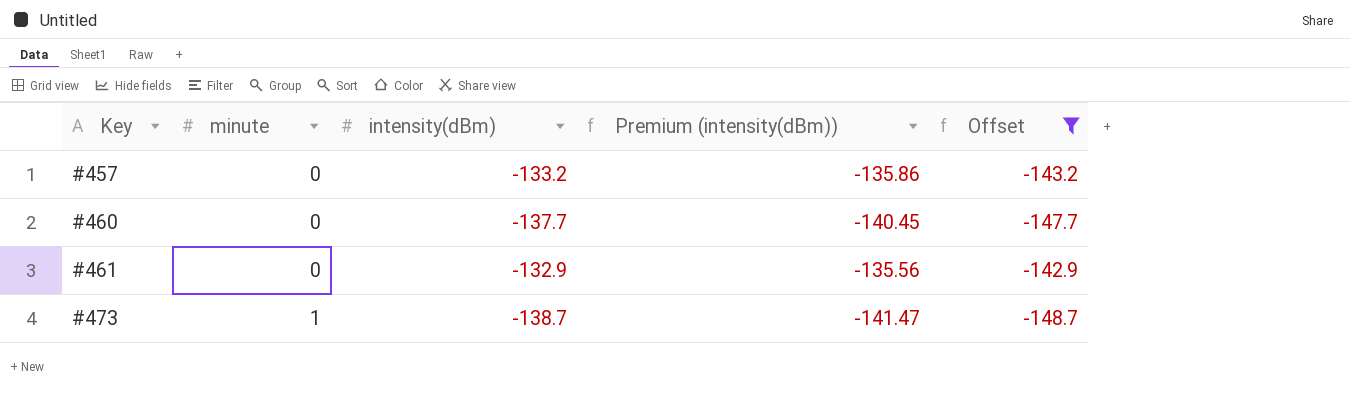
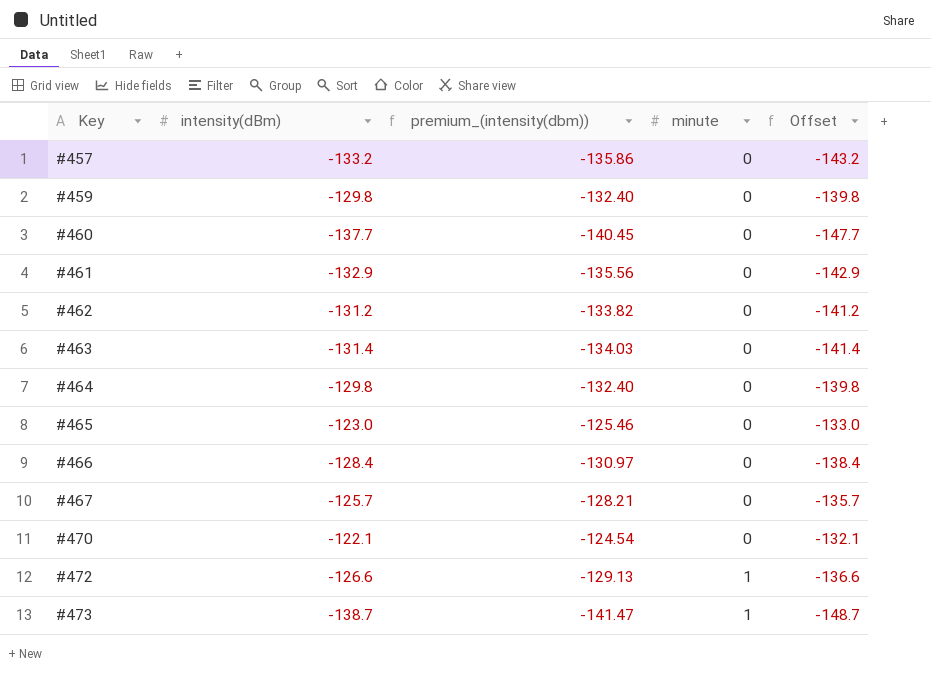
filter: Offset <= -142.9 -> none
column name: Premium (intensity(dBm)) -> premium_(intensity(dbm))
column minute | position: 2 -> 4

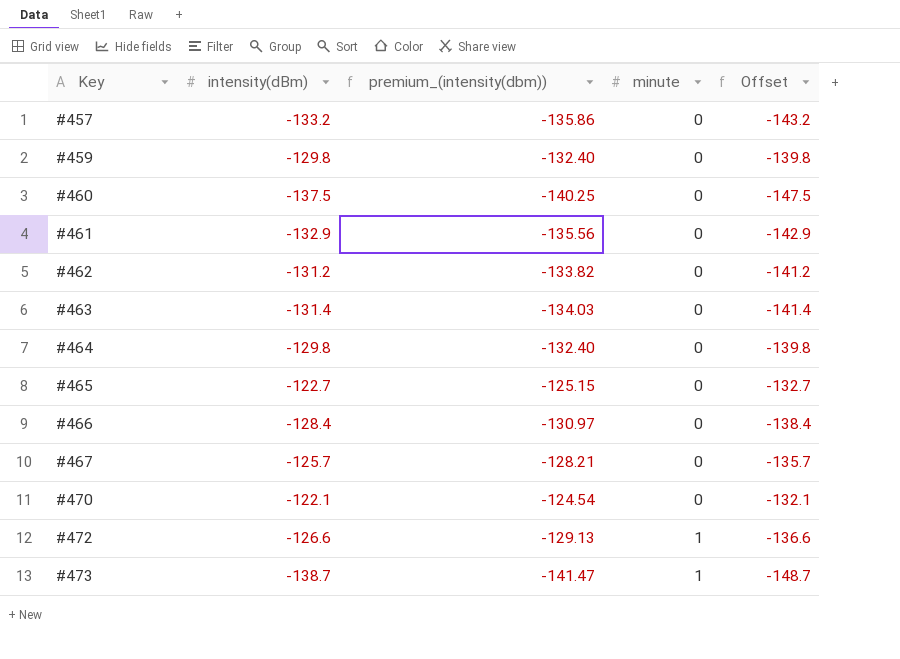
#460 | intensity(dBm): -137.7 -> -137.5
#460 | premium_(intensity(dbm)): -140.45 -> -140.25
#460 | Offset: -147.7 -> -147.5
#465 | intensity(dBm): -123.0 -> -122.7
#465 | premium_(intensity(dbm)): -125.46 -> -125.15
#465 | Offset: -133.0 -> -132.7

